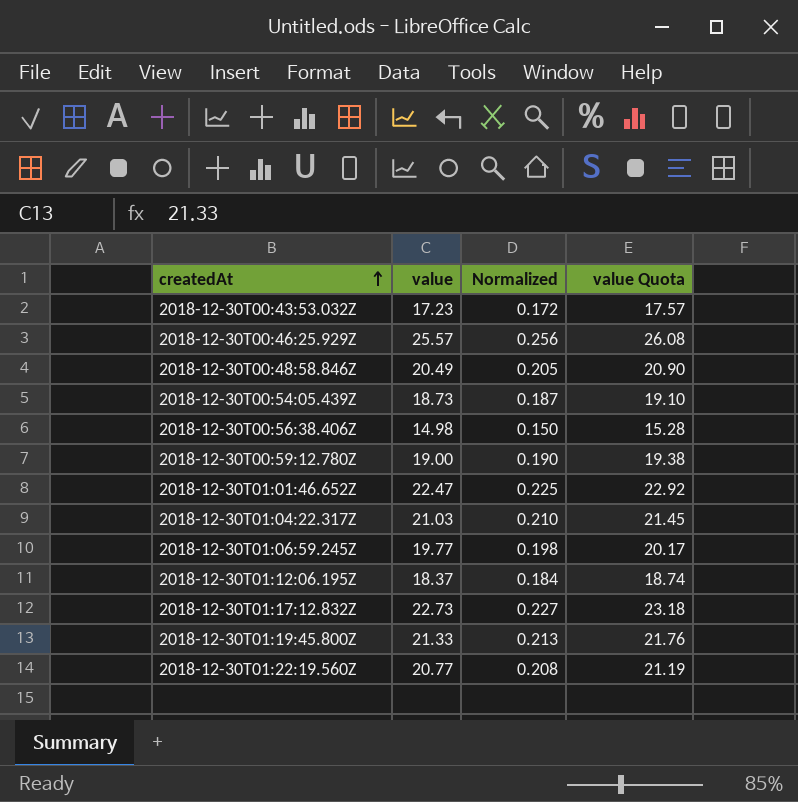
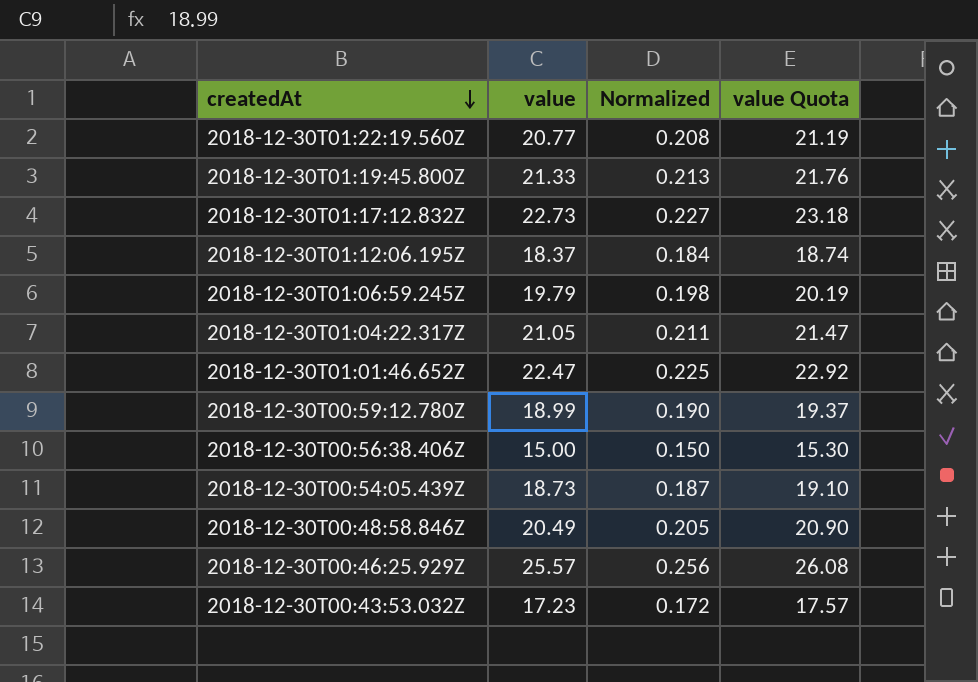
row order: createdAt ascending -> createdAt descending
2018-12-30T01:06:59.245Z | value: 19.77 -> 19.79
2018-12-30T01:06:59.245Z | value Quota: 20.17 -> 20.19
2018-12-30T01:04:22.317Z | value: 21.03 -> 21.05
2018-12-30T01:04:22.317Z | Normalized: 0.210 -> 0.211
2018-12-30T01:04:22.317Z | value Quota: 21.45 -> 21.47
2018-12-30T00:59:12.780Z | value: 19.00 -> 18.99
2018-12-30T00:59:12.780Z | value Quota: 19.38 -> 19.37
2018-12-30T00:56:38.406Z | value: 14.98 -> 15.00
2018-12-30T00:56:38.406Z | value Quota: 15.28 -> 15.30

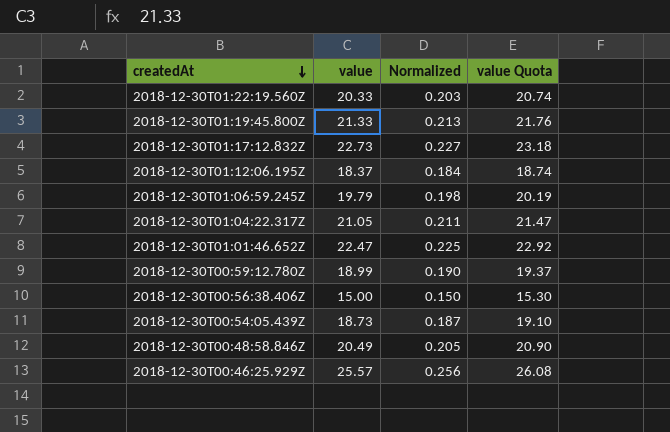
row 2018-12-30T00:43:53.032Z: 17.23 | 0.172 | 17.57 -> none
2018-12-30T01:22:19.560Z | value: 20.77 -> 20.33
2018-12-30T01:22:19.560Z | Normalized: 0.208 -> 0.203
2018-12-30T01:22:19.560Z | value Quota: 21.19 -> 20.74

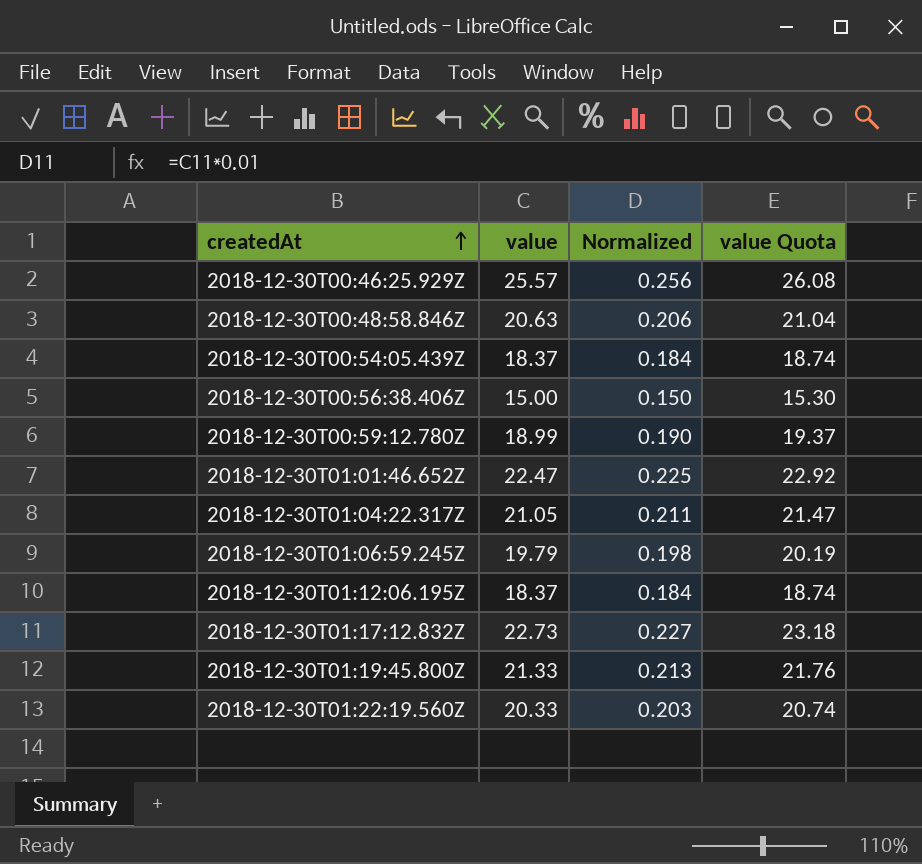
row order: createdAt descending -> createdAt ascending
2018-12-30T00:48:58.846Z | value: 20.49 -> 20.63
2018-12-30T00:48:58.846Z | Normalized: 0.205 -> 0.206
2018-12-30T00:48:58.846Z | value Quota: 20.90 -> 21.04
2018-12-30T00:54:05.439Z | value: 18.73 -> 18.37
2018-12-30T00:54:05.439Z | Normalized: 0.187 -> 0.184
2018-12-30T00:54:05.439Z | value Quota: 19.10 -> 18.74

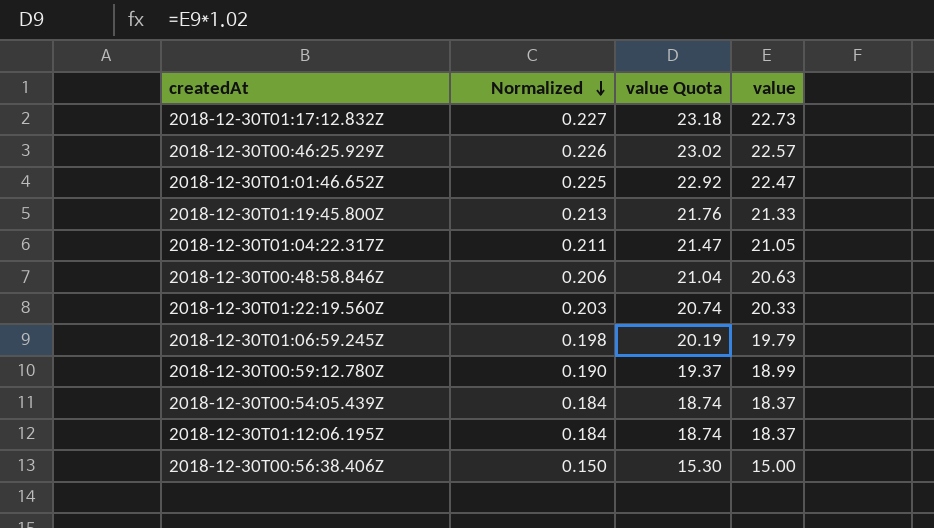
row order: createdAt ascending -> Normalized descending
column value | position: 2 -> 4
2018-12-30T00:46:25.929Z | Normalized: 0.256 -> 0.226
2018-12-30T00:46:25.929Z | value Quota: 26.08 -> 23.02
2018-12-30T00:46:25.929Z | value: 25.57 -> 22.57

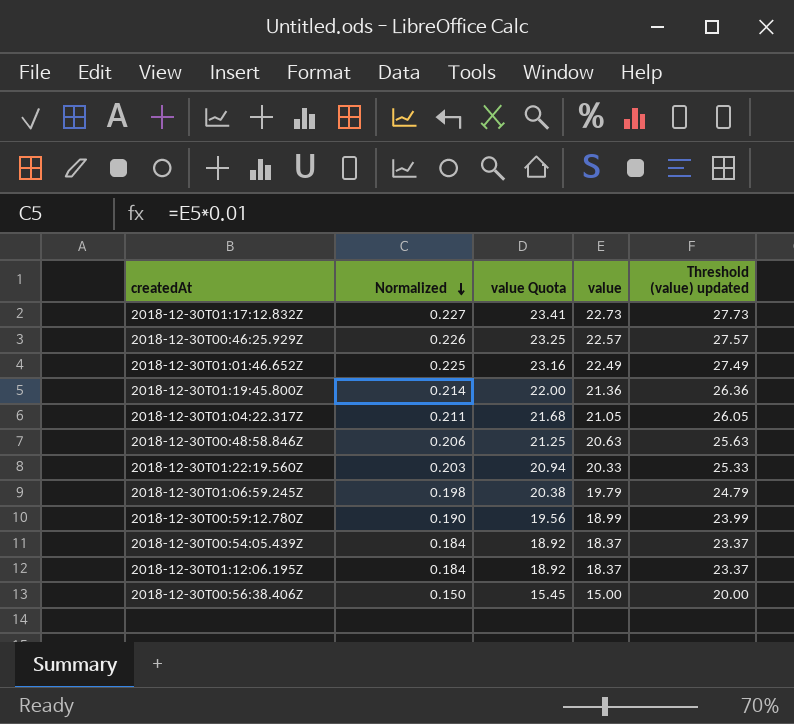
column value Quota | formula: [value] * 1.02 -> [value] * 1.03
column Threshold (value) updated | formula: none -> [value] + 5
2018-12-30T01:01:46.652Z | value: 22.47 -> 22.49
2018-12-30T01:19:45.800Z | Normalized: 0.213 -> 0.214
2018-12-30T01:19:45.800Z | value: 21.33 -> 21.36

